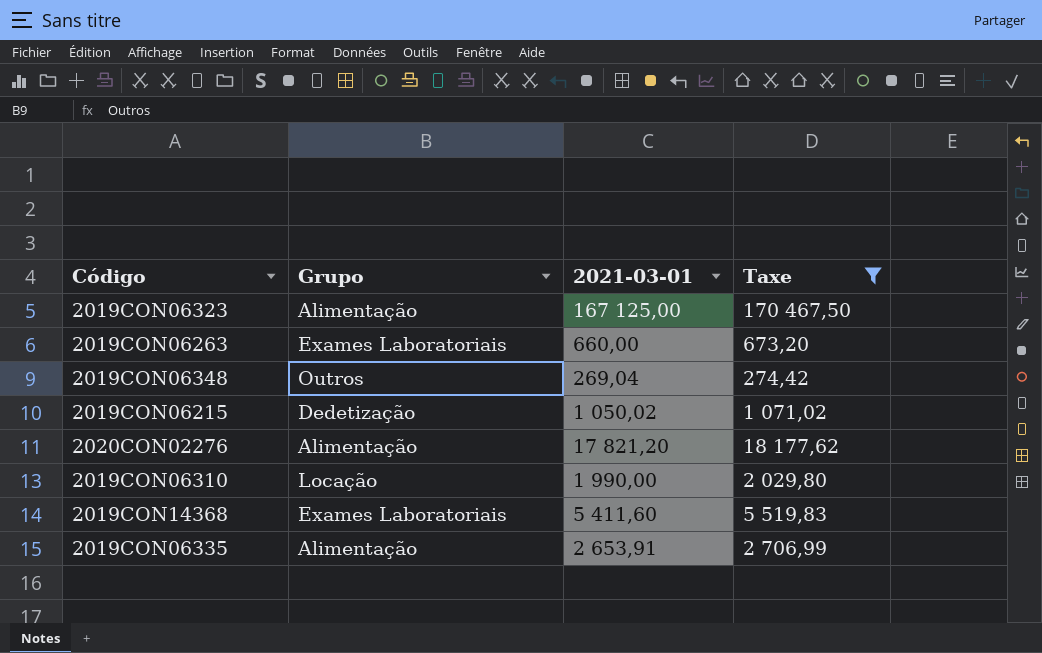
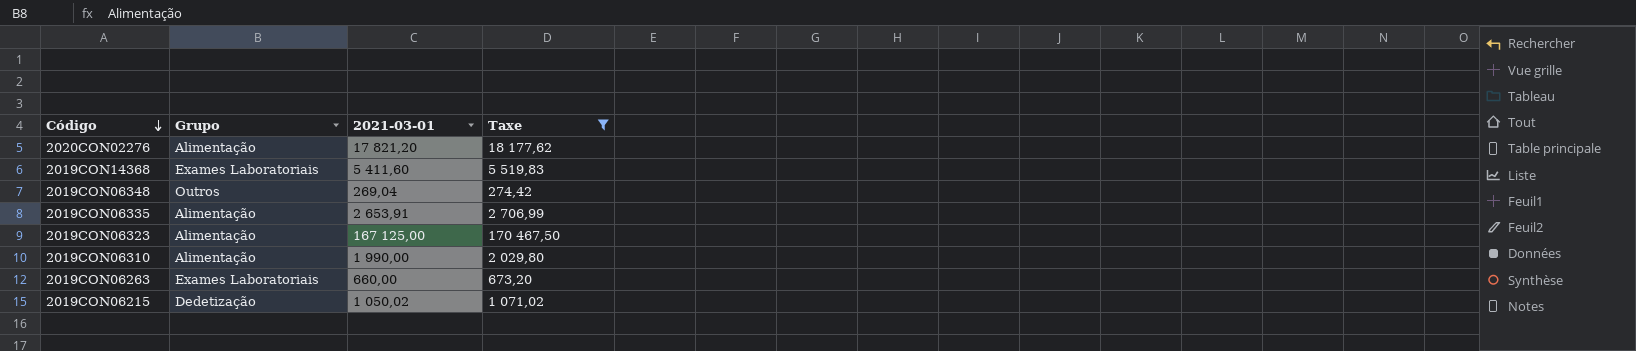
row order: none -> Código descending
2019CON06310 | Grupo: Locação -> Alimentação

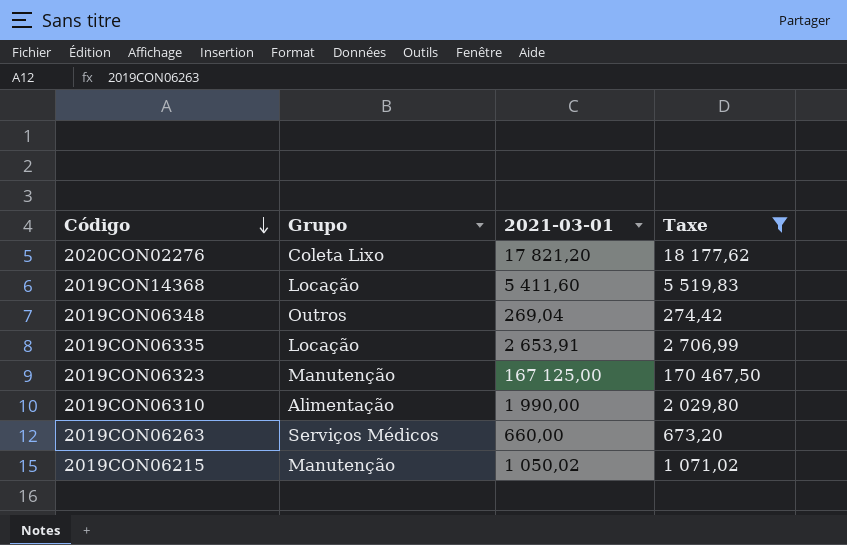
2020CON02276 | Grupo: Alimentação -> Coleta Lixo
2019CON14368 | Grupo: Exames Laboratoriais -> Locação
2019CON06335 | Grupo: Alimentação -> Locação
2019CON06323 | Grupo: Alimentação -> Manutenção
2019CON06263 | Grupo: Exames Laboratoriais -> Serviços Médicos
2019CON06215 | Grupo: Dedetização -> Manutenção

